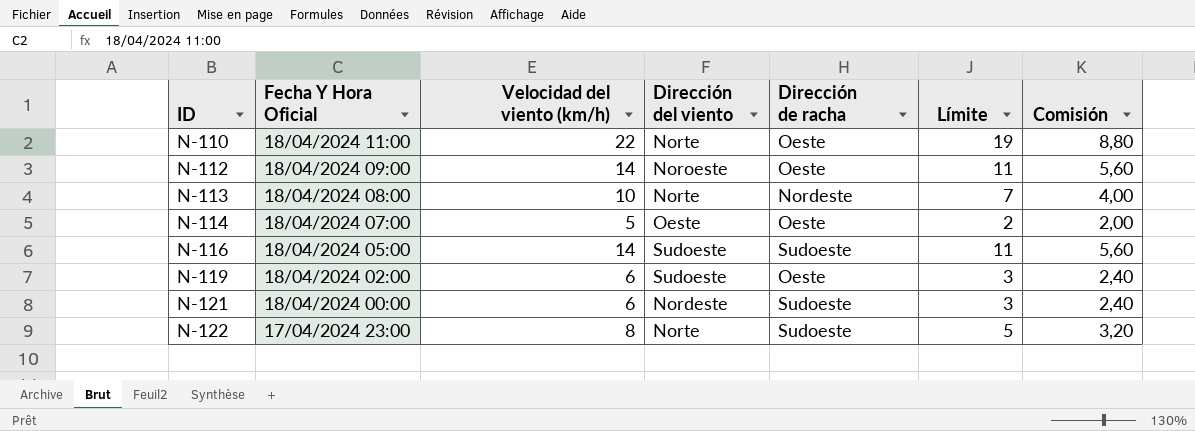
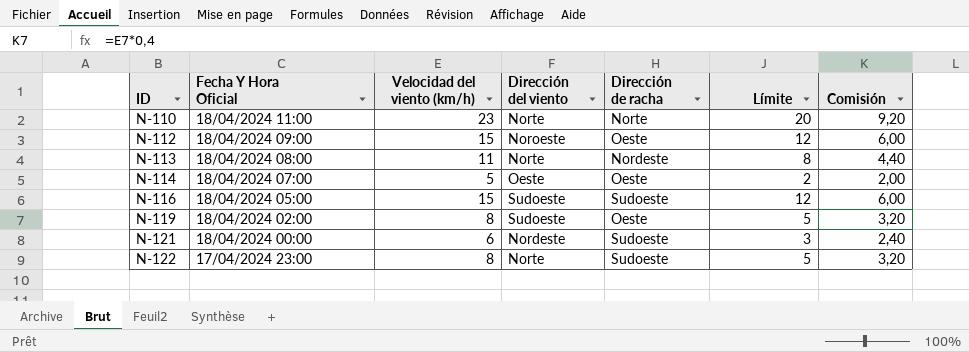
N-110 | Velocidad del viento (km/h): 22 -> 23
N-110 | Dirección de racha: Oeste -> Norte
N-110 | Límite: 19 -> 20
N-110 | Comisión: 8,80 -> 9,20
N-112 | Velocidad del viento (km/h): 14 -> 15
N-112 | Límite: 11 -> 12
N-112 | Comisión: 5,60 -> 6,00
N-113 | Velocidad del viento (km/h): 10 -> 11
N-113 | Límite: 7 -> 8
N-113 | Comisión: 4,00 -> 4,40
N-116 | Velocidad del viento (km/h): 14 -> 15
N-116 | Límite: 11 -> 12
N-116 | Comisión: 5,60 -> 6,00
N-119 | Velocidad del viento (km/h): 6 -> 8
N-119 | Límite: 3 -> 5
N-119 | Comisión: 2,40 -> 3,20

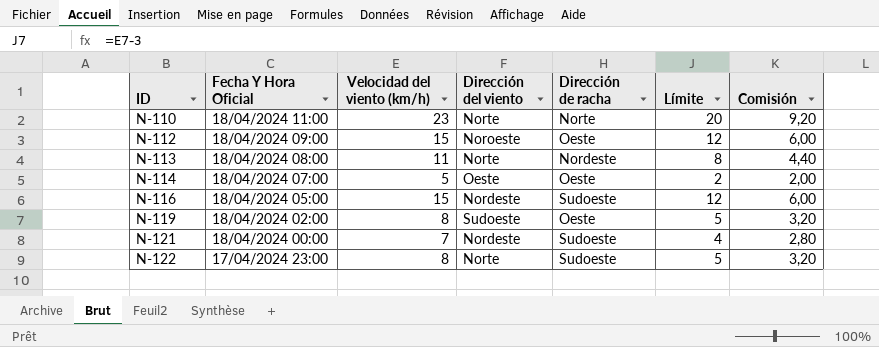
N-116 | Dirección del viento: Sudoeste -> Nordeste
N-121 | Velocidad del viento (km/h): 6 -> 7
N-121 | Límite: 3 -> 4
N-121 | Comisión: 2,40 -> 2,80

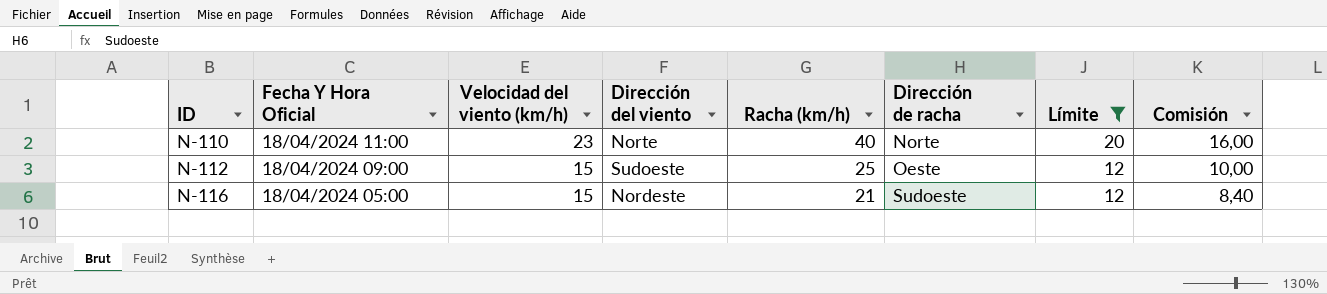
filter: none -> Límite >= 12
column Racha (km/h) | position: none -> 5
column Comisión | formula: [Velocidad del viento (km/h)] * 0,4 -> [Racha (km/h)] * 0,4
N-112 | Dirección del viento: Noroeste -> Sudoeste

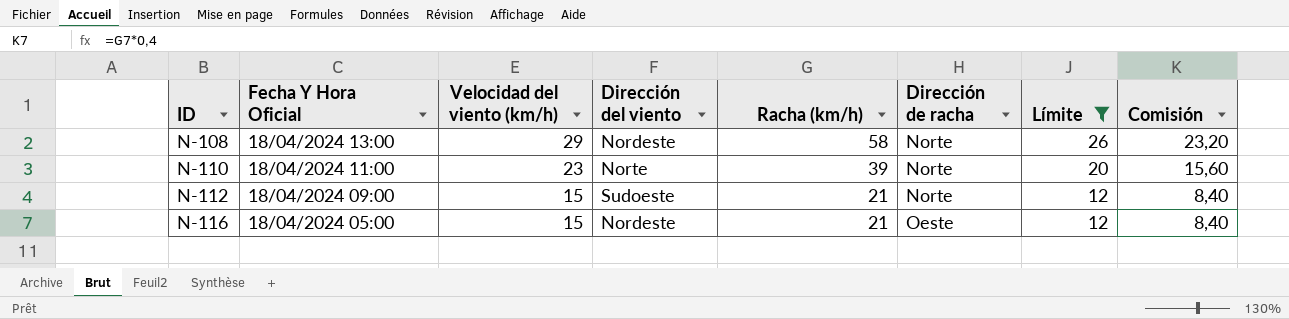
row N-108: none -> 18/04/2024 13:00 | 29 | Nordeste | 58 | Norte | 26 | 23,20
N-110 | Racha (km/h): 40 -> 39
N-110 | Comisión: 16,00 -> 15,60
N-112 | Racha (km/h): 25 -> 21
N-112 | Dirección de racha: Oeste -> Norte
N-112 | Comisión: 10,00 -> 8,40
N-116 | Dirección de racha: Sudoeste -> Oeste

